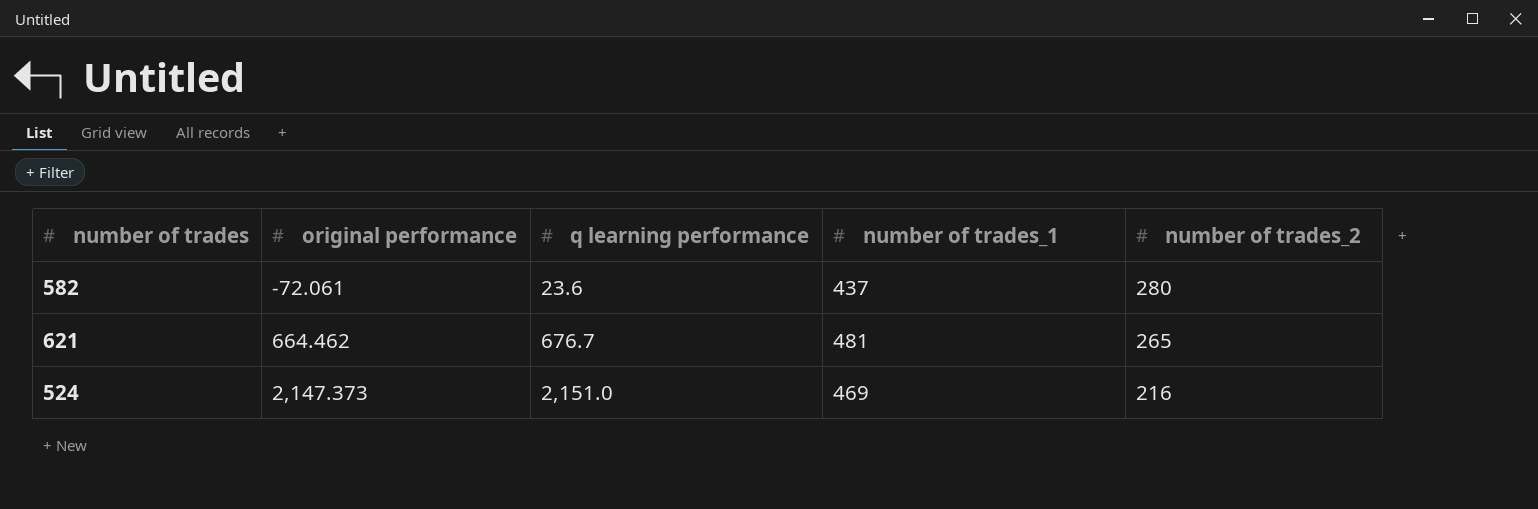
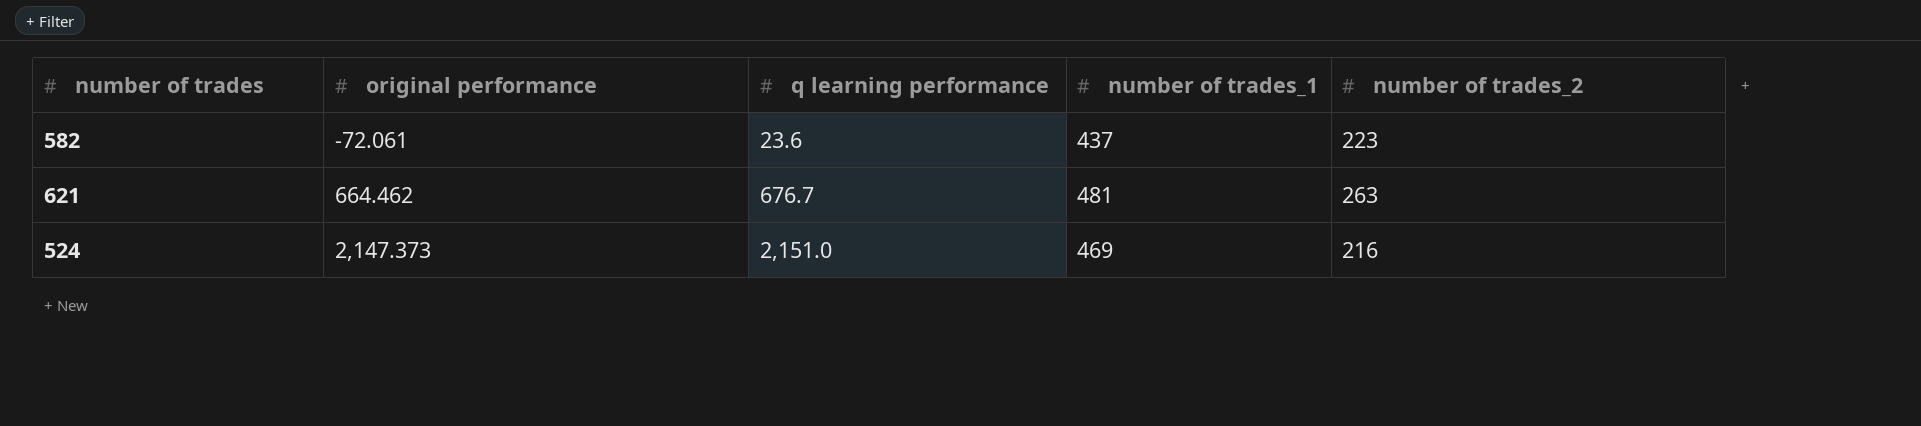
582 | number of trades_2: 280 -> 223
621 | number of trades_2: 265 -> 263

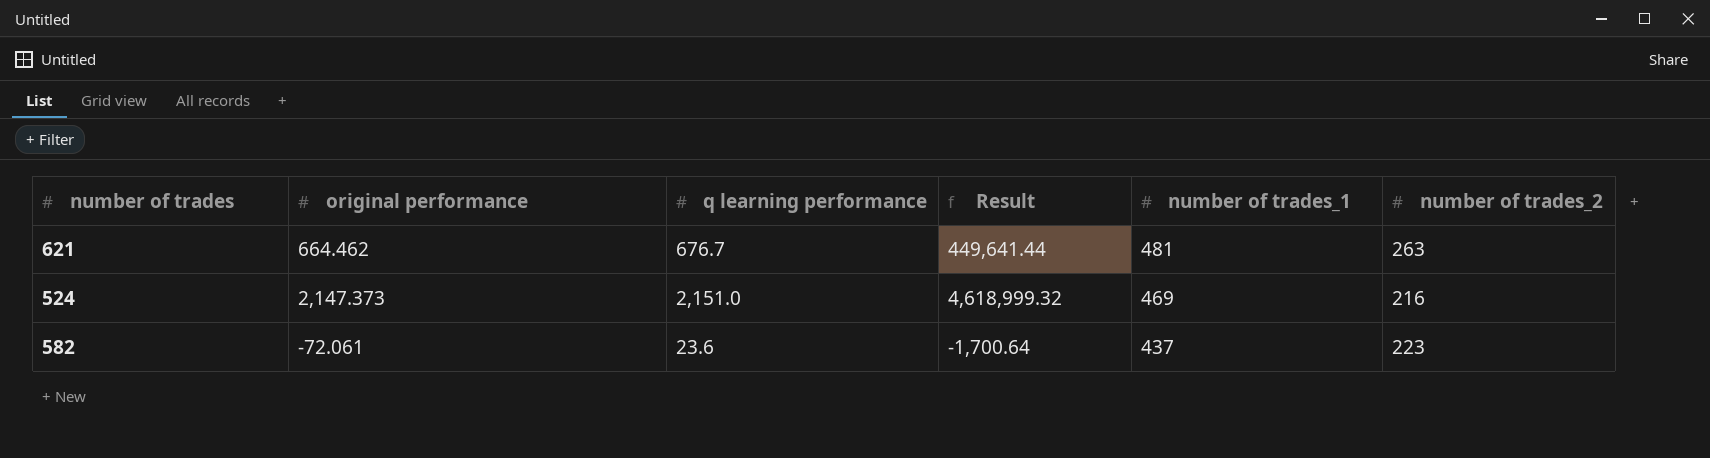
row order: original performance ascending -> number of trades_1 descending
column Result | formula: none -> [original performance] * [q learning performance]

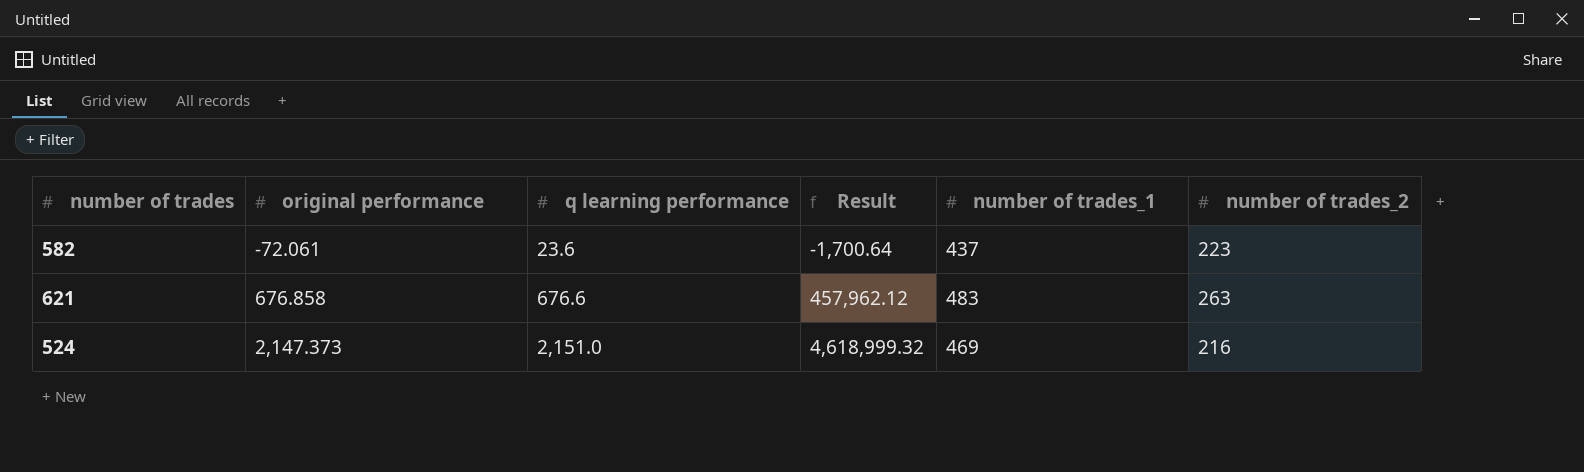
row order: number of trades_1 descending -> original performance ascending
621 | original performance: 664.462 -> 676.858
621 | q learning performance: 676.7 -> 676.6
621 | Result: 449,641.44 -> 457,962.12
621 | number of trades_1: 481 -> 483

